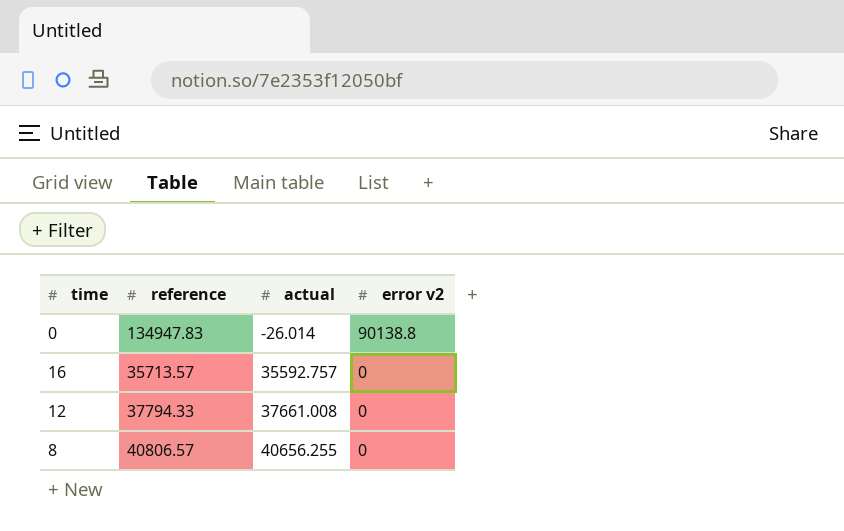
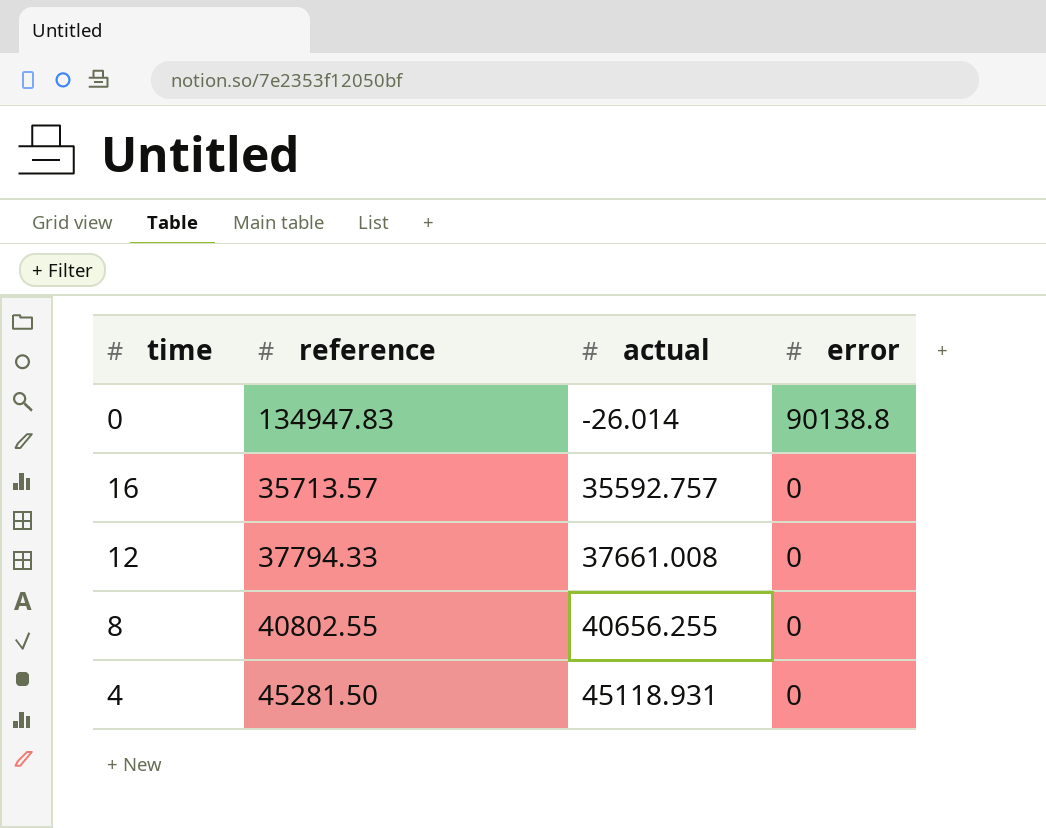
column name: error v2 -> error
8 | reference: 40806.57 -> 40802.55
row 4: none -> 45281.50 | 45118.931 | 0

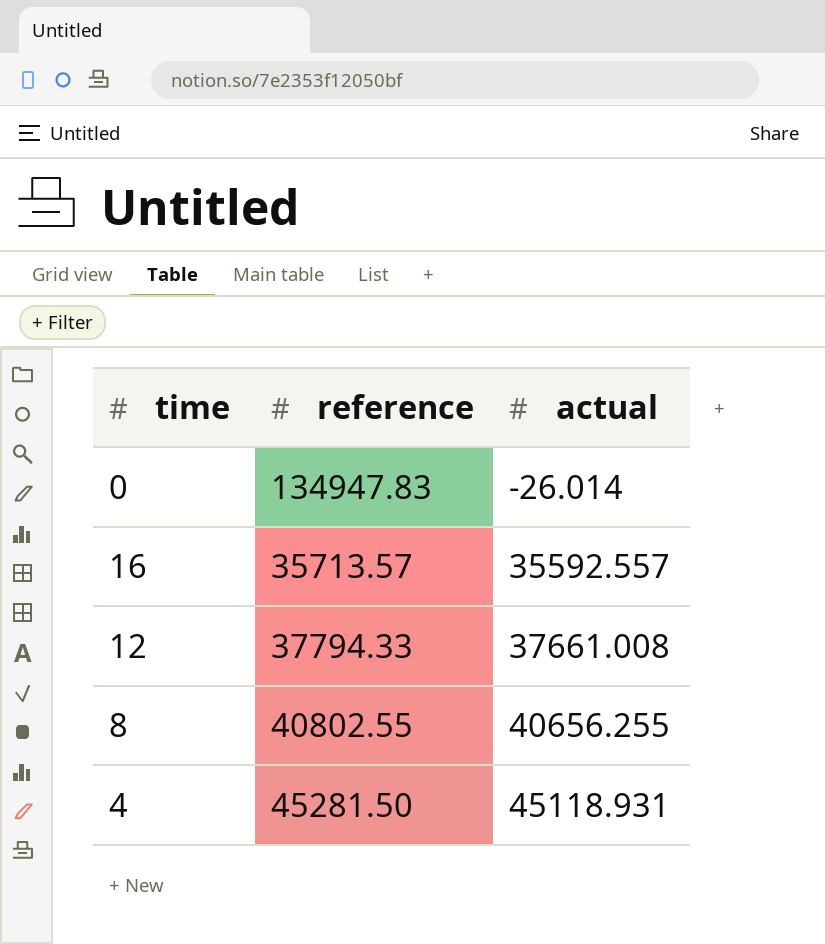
column error | position: 4 -> none
16 | actual: 35592.757 -> 35592.557

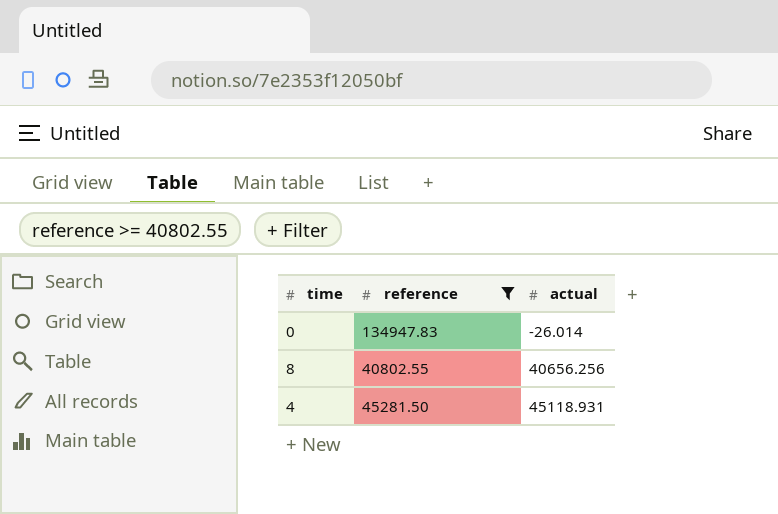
filter: none -> reference >= 40802.55
8 | actual: 40656.255 -> 40656.256

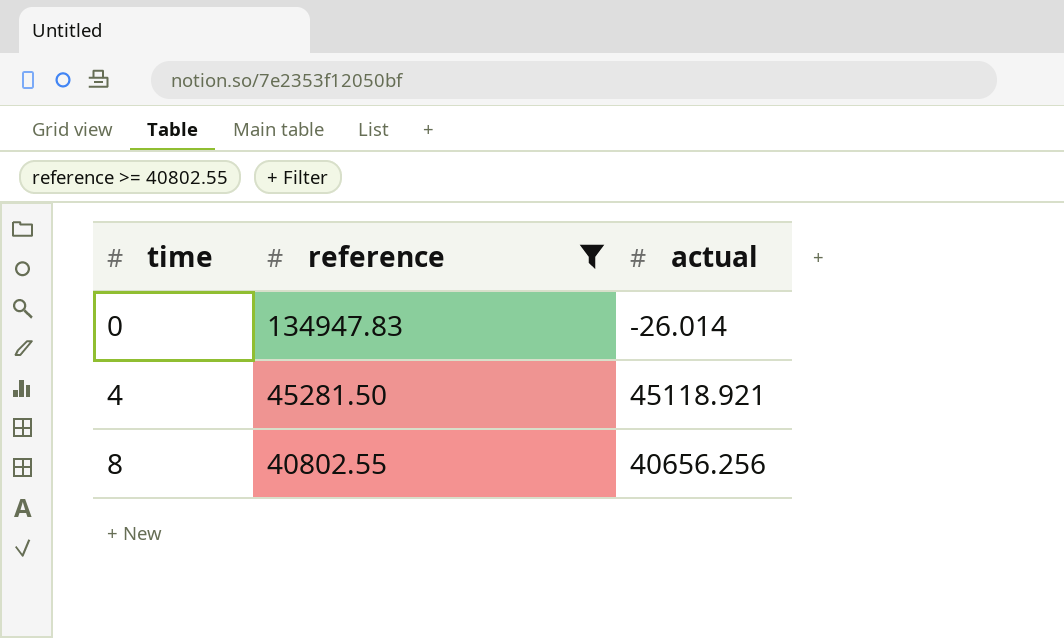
row order: actual ascending -> time ascending
4 | actual: 45118.931 -> 45118.921

